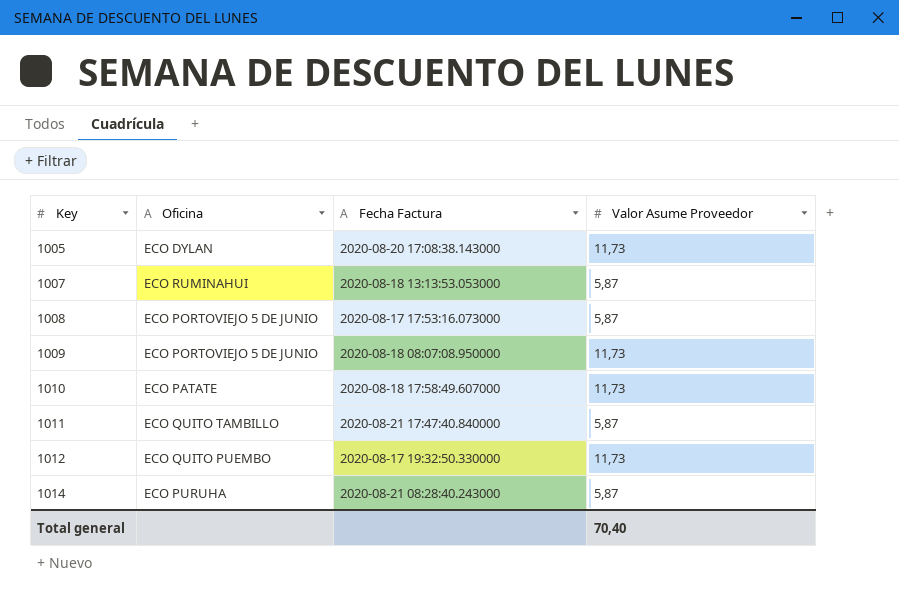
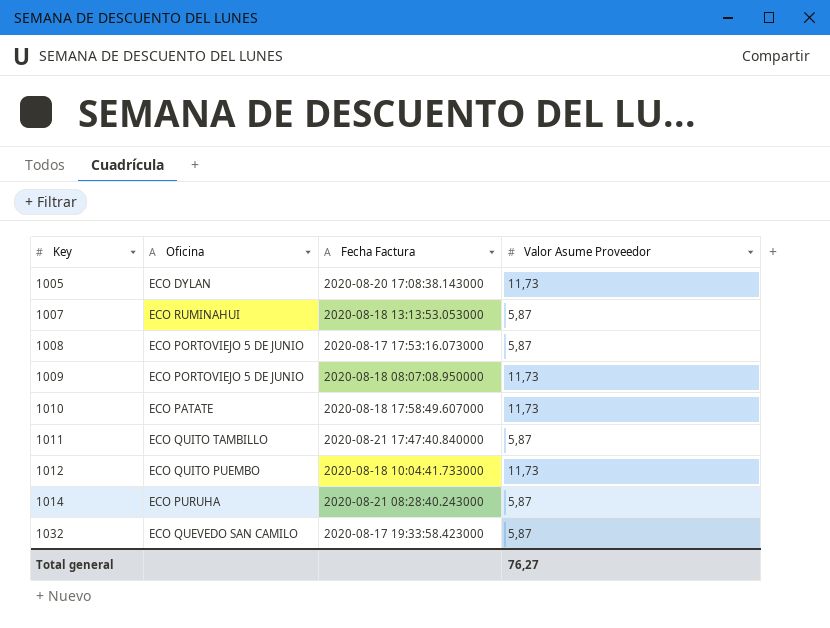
1012 | Fecha Factura: 2020-08-17 19:32:50.330000 -> 2020-08-18 10:04:41.733000
row 1032: none -> ECO QUEVEDO SAN CAMILO | 2020-08-17 19:33:58.423000 | 5,87
Total general | Valor Asume Proveedor: 70,40 -> 76,27

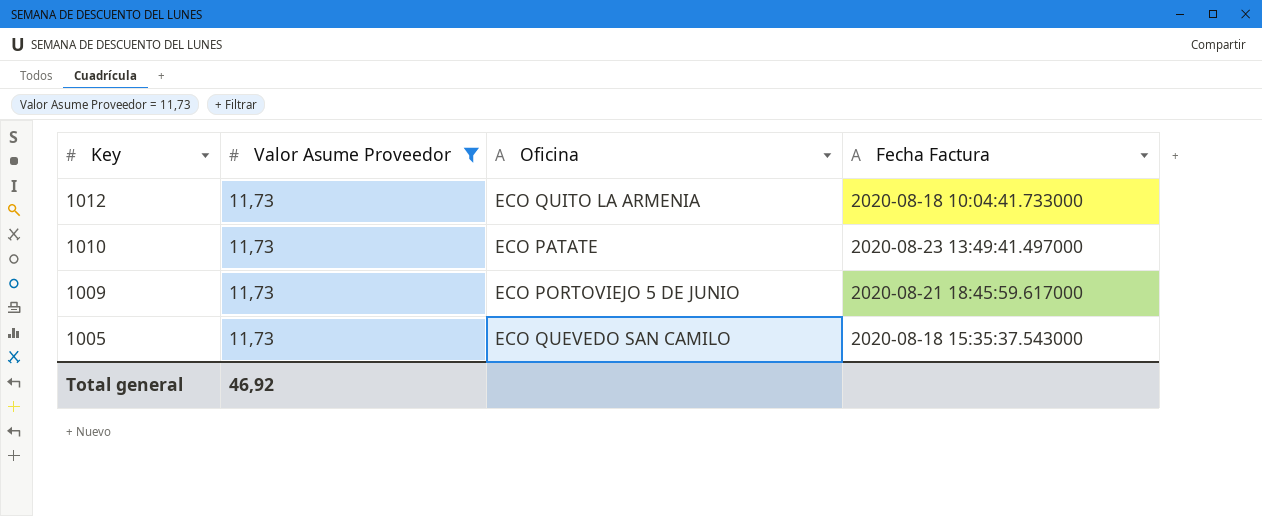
filter: none -> Valor Asume Proveedor = 11,73
row order: Key ascending -> Key descending
column Valor Asume Proveedor | position: 4 -> 2
1012 | Oficina: ECO QUITO PUEMBO -> ECO QUITO LA ARMENIA
1010 | Fecha Factura: 2020-08-18 17:58:49.607000 -> 2020-08-23 13:49:41.497000
1009 | Fecha Factura: 2020-08-18 08:07:08.950000 -> 2020-08-21 18:45:59.617000
1005 | Oficina: ECO DYLAN -> ECO QUEVEDO SAN CAMILO
1005 | Fecha Factura: 2020-08-20 17:08:38.143000 -> 2020-08-18 15:35:37.543000
Total general | Valor Asume Proveedor: 76,27 -> 46,92

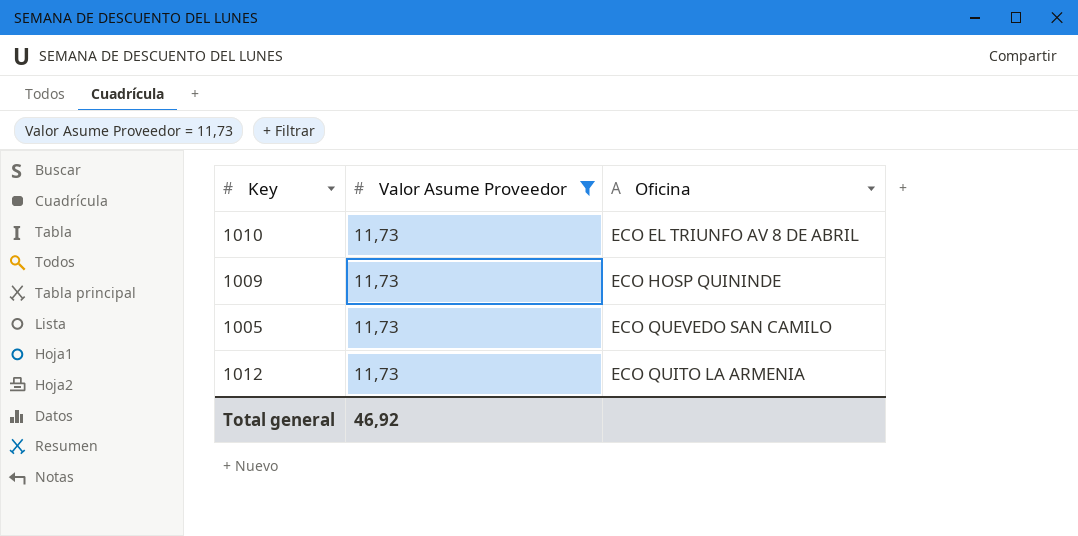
row order: Key descending -> Oficina ascending
column Fecha Factura | position: 4 -> none
1010 | Oficina: ECO PATATE -> ECO EL TRIUNFO AV 8 DE ABRIL
1009 | Oficina: ECO PORTOVIEJO 5 DE JUNIO -> ECO HOSP QUININDE

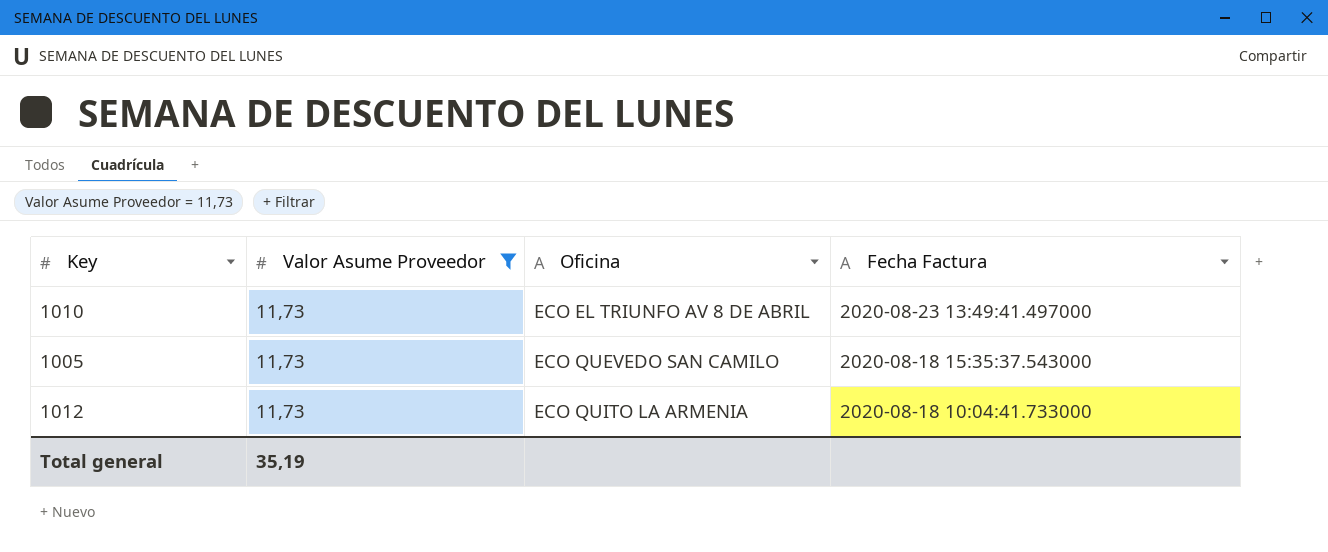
column Fecha Factura | position: none -> 4
row 1009: 11,73 | ECO HOSP QUININDE -> none
Total general | Valor Asume Proveedor: 46,92 -> 35,19

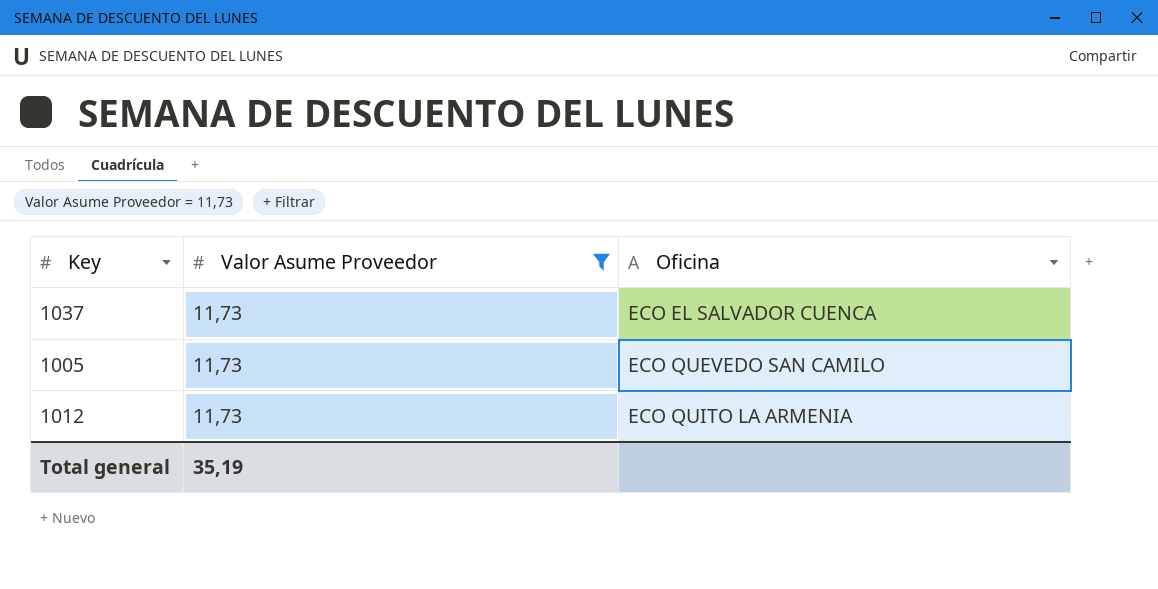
column Fecha Factura | position: 4 -> none
row 1010: 11,73 | ECO EL TRIUNFO AV 8 DE ABRIL | 2020-08-23 13:49:41.497000 -> none
row 1037: none -> 11,73 | ECO EL SALVADOR CUENCA

